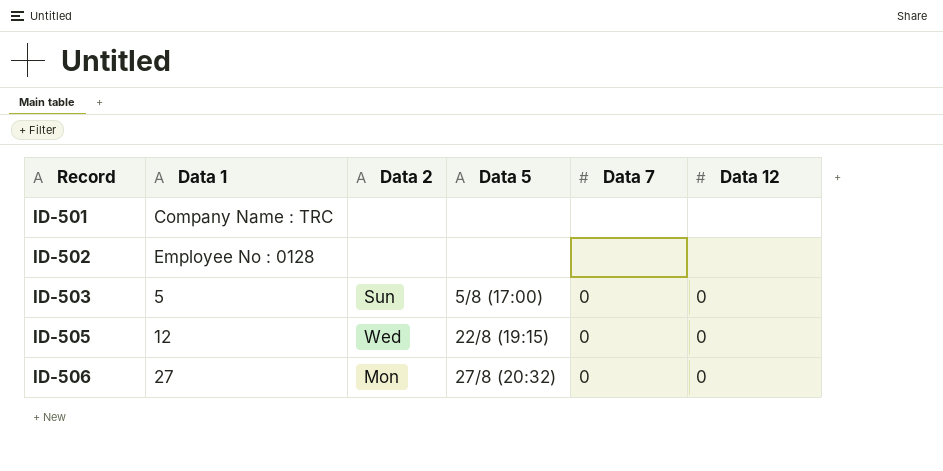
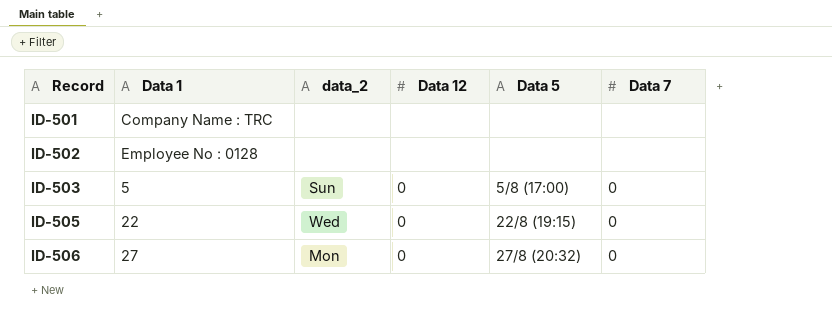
column name: Data 2 -> data_2
column Data 12 | position: 6 -> 4
ID-505 | Data 1: 12 -> 22

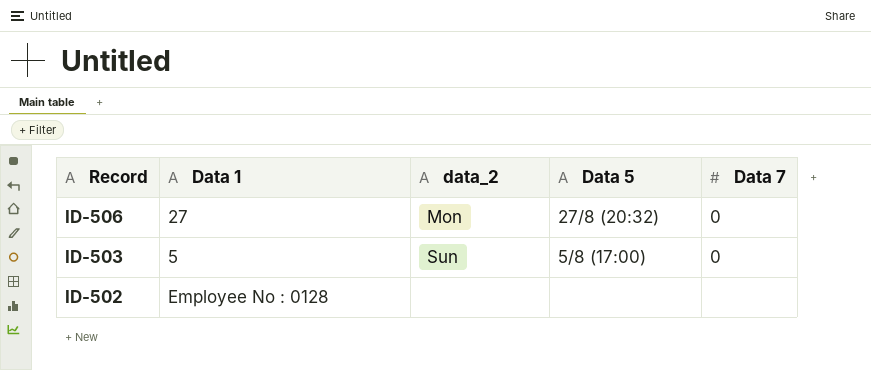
row order: Record ascending -> Record descending
column Data 12 | position: 4 -> none
row ID-501: Company Name : TRC | none | none | none | none -> none
row ID-505: 22 | Wed | 0 | 22/8 (19:15) | 0 -> none

